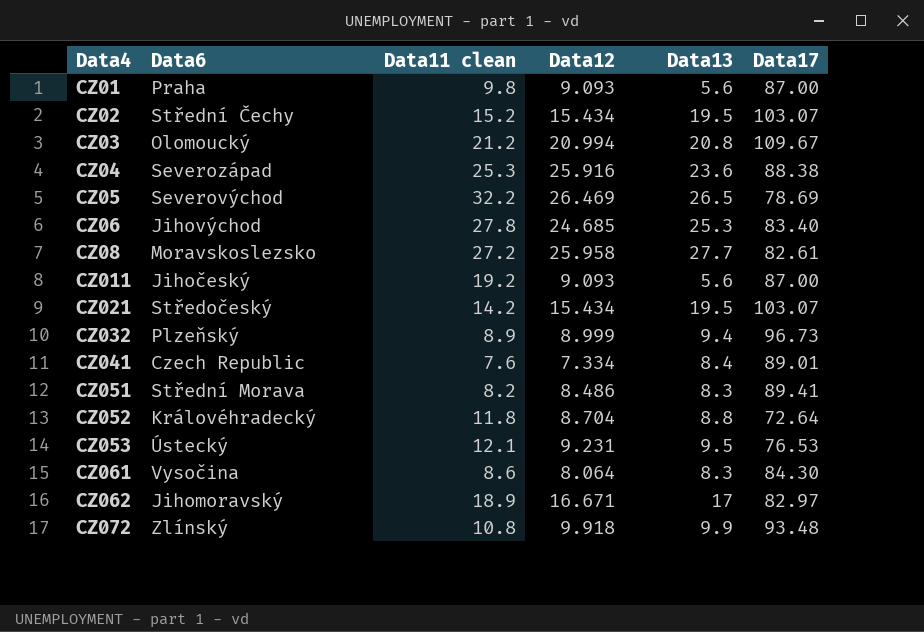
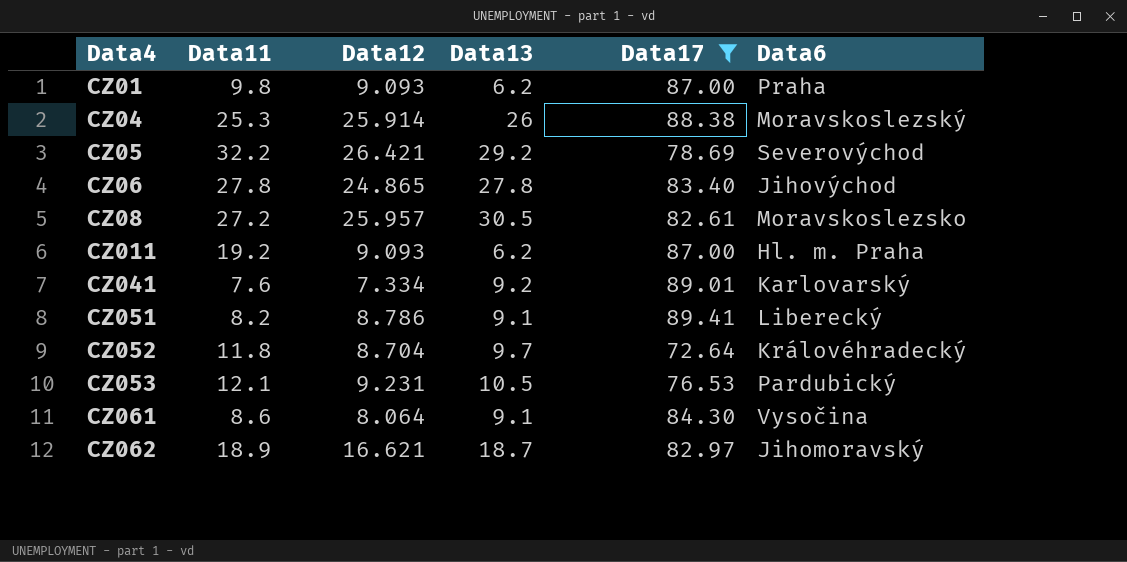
filter: none -> Data17 <= 89.41
column name: Data11 clean -> Data11
column Data6 | position: 2 -> 6
CZ01 | Data13: 5.6 -> 6.2
CZ04 | Data12: 25.916 -> 25.914
CZ04 | Data13: 23.6 -> 26
CZ04 | Data6: Severozápad -> Moravskoslezský
CZ05 | Data12: 26.469 -> 26.421
CZ05 | Data13: 26.5 -> 29.2
CZ06 | Data12: 24.685 -> 24.865
CZ06 | Data13: 25.3 -> 27.8
CZ08 | Data12: 25.958 -> 25.957
CZ08 | Data13: 27.7 -> 30.5
CZ011 | Data13: 5.6 -> 6.2
CZ011 | Data6: Jihočeský -> Hl. m. Praha
CZ041 | Data13: 8.4 -> 9.2
CZ041 | Data6: Czech Republic -> Karlovarský
CZ051 | Data12: 8.486 -> 8.786
CZ051 | Data13: 8.3 -> 9.1
CZ051 | Data6: Střední Morava -> Liberecký
CZ052 | Data13: 8.8 -> 9.7
CZ053 | Data13: 9.5 -> 10.5
CZ053 | Data6: Ústecký -> Pardubický
CZ061 | Data13: 8.3 -> 9.1
CZ062 | Data12: 16.671 -> 16.621
CZ062 | Data13: 17 -> 18.7

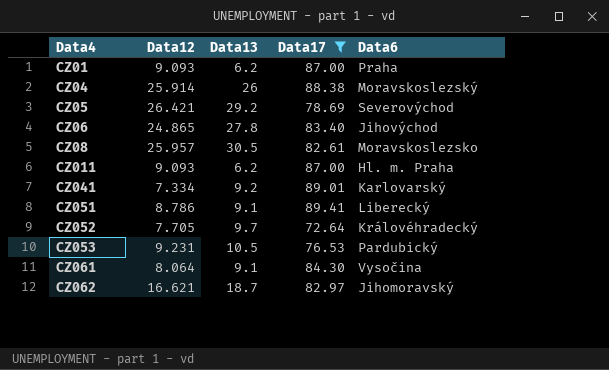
column Data11 | position: 2 -> none
CZ052 | Data12: 8.704 -> 7.705

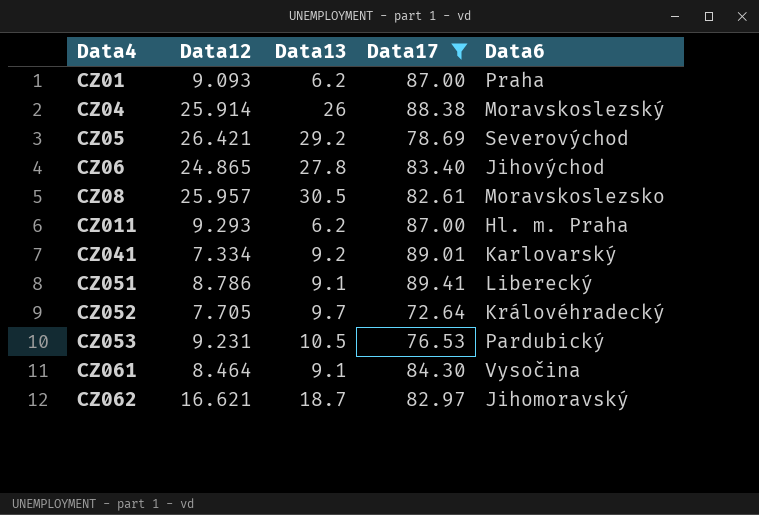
CZ011 | Data12: 9.093 -> 9.293
CZ061 | Data12: 8.064 -> 8.464

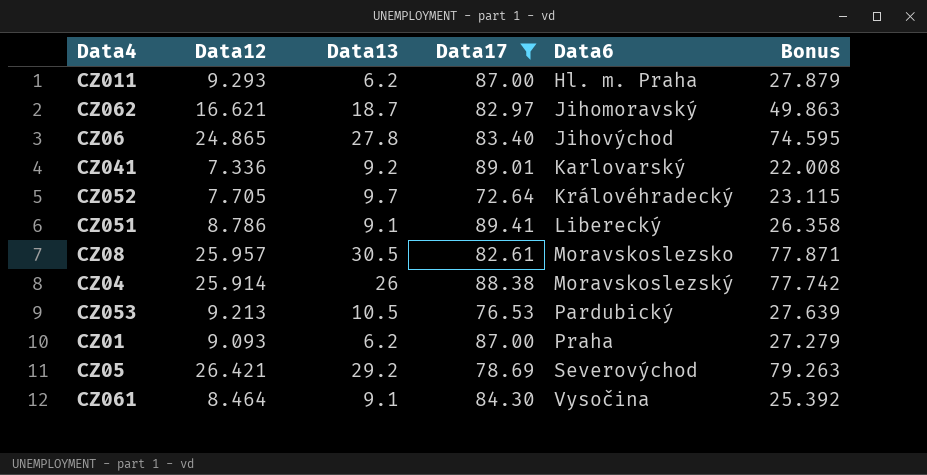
row order: Data4 ascending -> Data6 ascending
column Bonus | formula: none -> [Data12] * 3
CZ041 | Data12: 7.334 -> 7.336
CZ053 | Data12: 9.231 -> 9.213

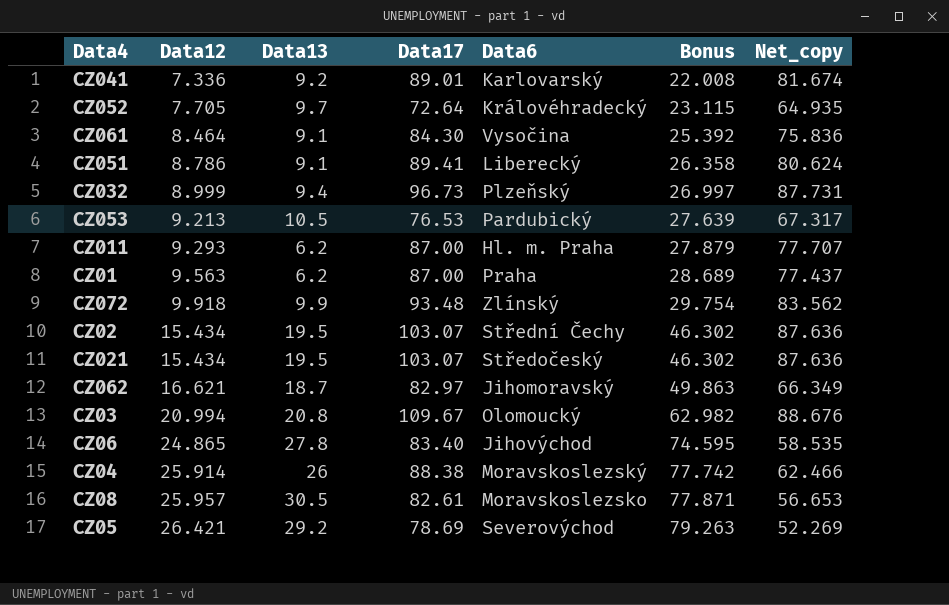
filter: Data17 <= 89.41 -> none
row order: Data6 ascending -> Data12 ascending
column Net_copy | formula: none -> [Data17] - [Data12]
CZ01 | Data12: 9.093 -> 9.563
CZ01 | Bonus: 27.279 -> 28.689

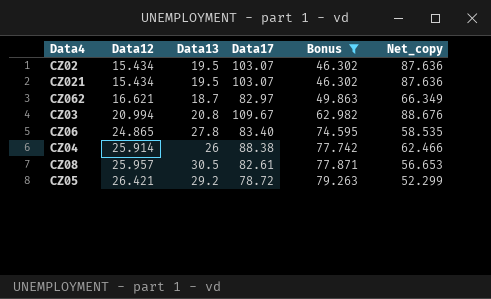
filter: none -> Bonus >= 46.302
column Data6 | position: 5 -> none
CZ05 | Data17: 78.69 -> 78.72
CZ05 | Net_copy: 52.269 -> 52.299

